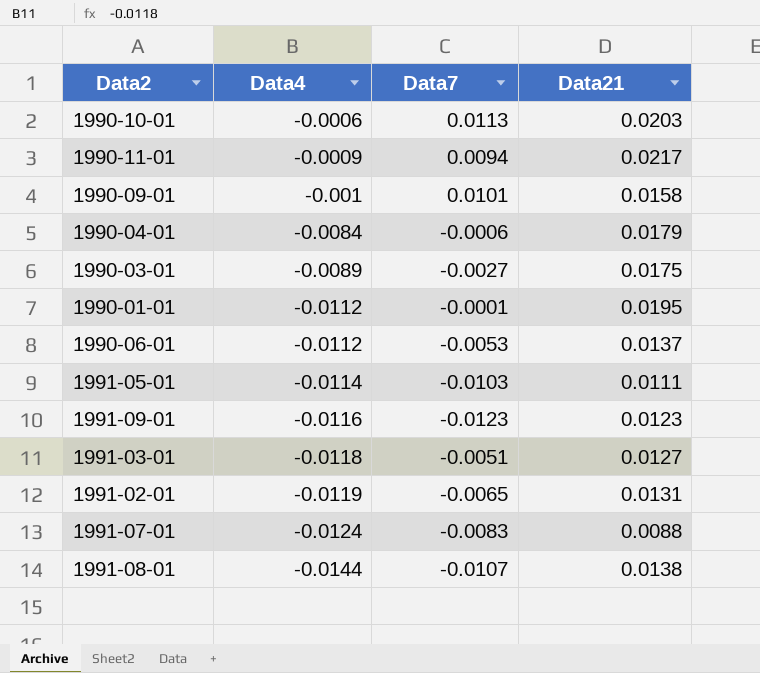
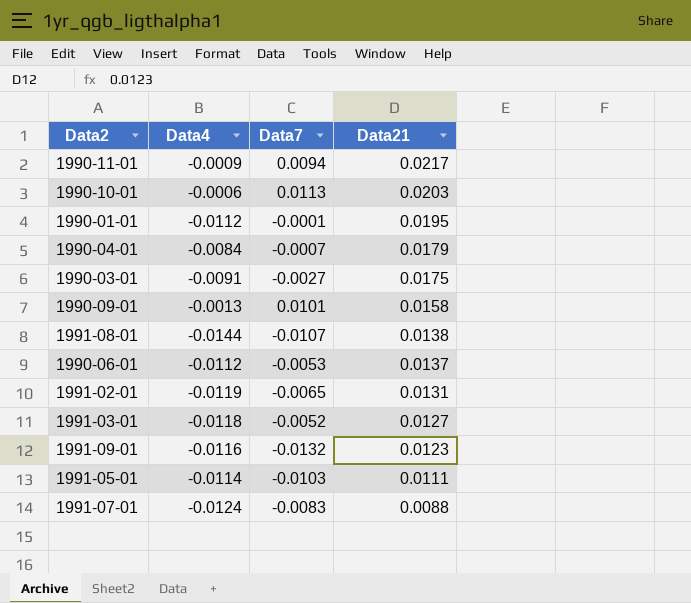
row order: Data4 descending -> Data21 descending
1990-04-01 | Data7: -0.0006 -> -0.0007
1990-03-01 | Data4: -0.0089 -> -0.0091
1990-09-01 | Data4: -0.001 -> -0.0013
1991-03-01 | Data7: -0.0051 -> -0.0052
1991-09-01 | Data7: -0.0123 -> -0.0132

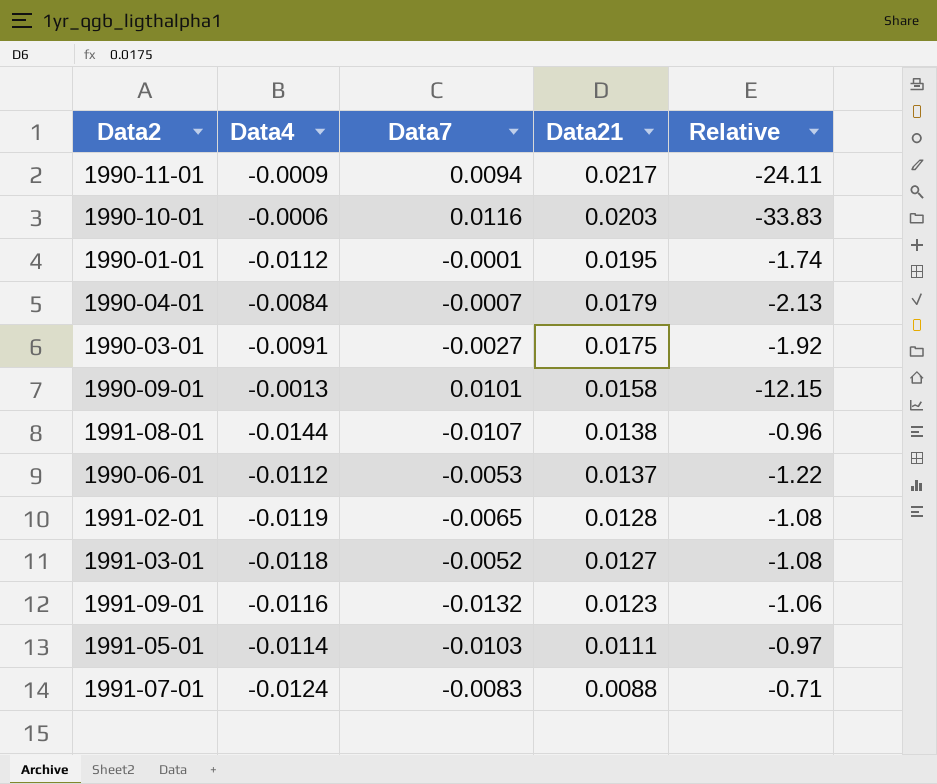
column Relative | formula: none -> [Data21] / [Data4]
1990-10-01 | Data7: 0.0113 -> 0.0116
1991-02-01 | Data21: 0.0131 -> 0.0128

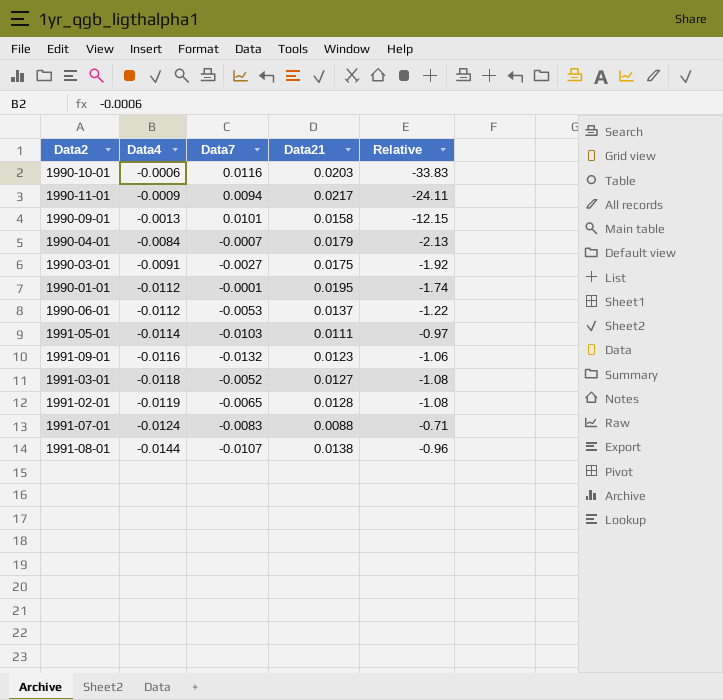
row order: Data21 descending -> Data4 descending

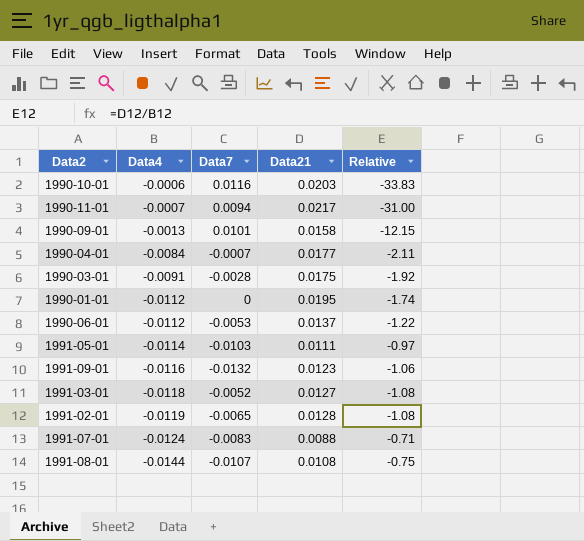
1990-11-01 | Data4: -0.0009 -> -0.0007
1990-11-01 | Relative: -24.11 -> -31.00
1990-04-01 | Data21: 0.0179 -> 0.0177
1990-04-01 | Relative: -2.13 -> -2.11
1990-03-01 | Data7: -0.0027 -> -0.0028
1990-01-01 | Data7: -0.0001 -> 0
1991-08-01 | Data21: 0.0138 -> 0.0108
1991-08-01 | Relative: -0.96 -> -0.75

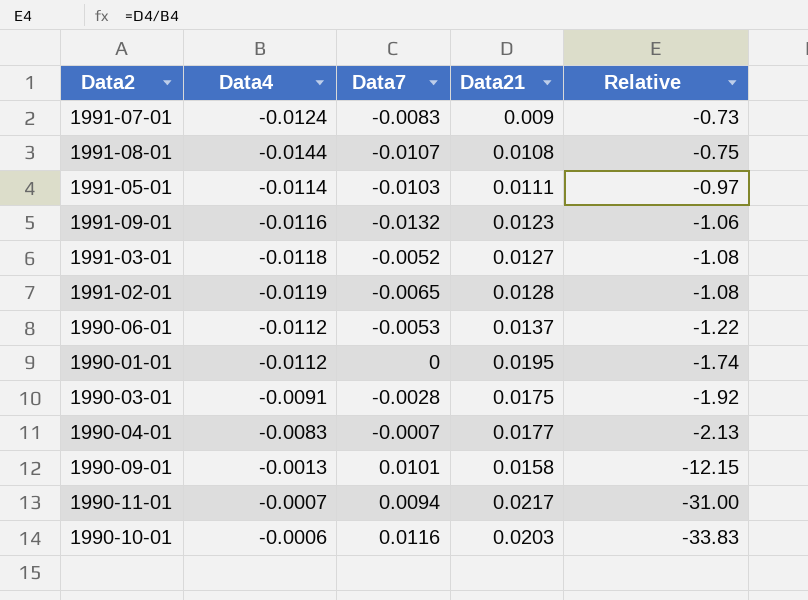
row order: Data4 descending -> Relative descending
1991-07-01 | Data21: 0.0088 -> 0.009
1991-07-01 | Relative: -0.71 -> -0.73
1990-04-01 | Data4: -0.0084 -> -0.0083
1990-04-01 | Relative: -2.11 -> -2.13

